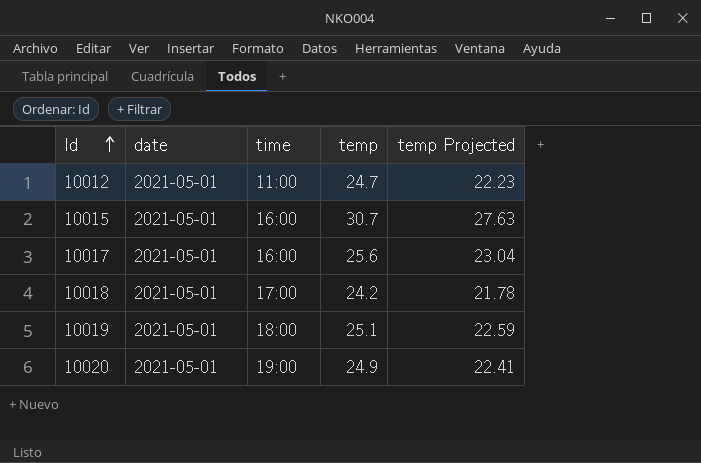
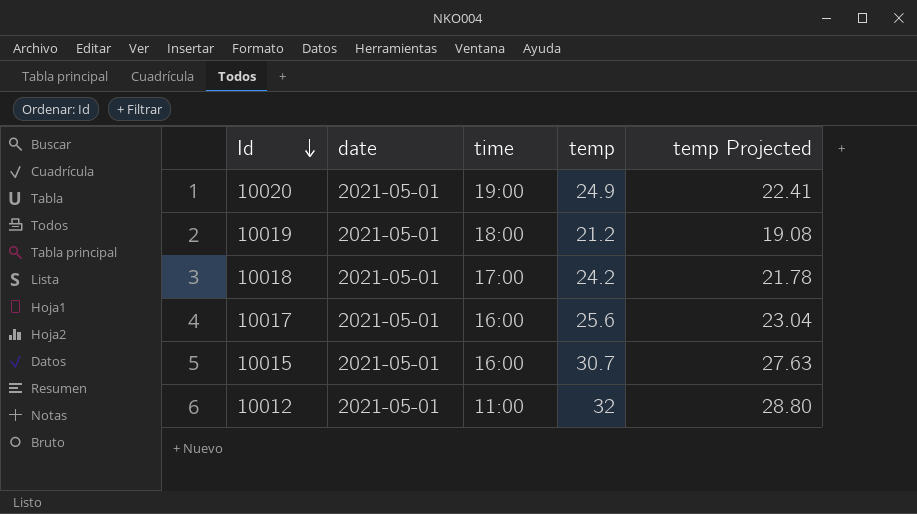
row order: Id ascending -> Id descending
10019 | temp: 25.1 -> 21.2
10019 | temp Projected: 22.59 -> 19.08
10012 | temp: 24.7 -> 32
10012 | temp Projected: 22.23 -> 28.80

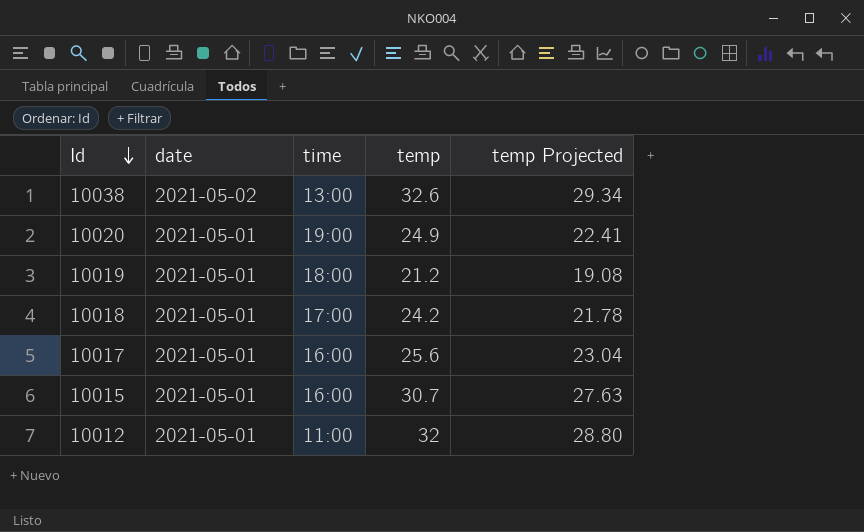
row 10038: none -> 2021-05-02 | 13:00 | 32.6 | 29.34

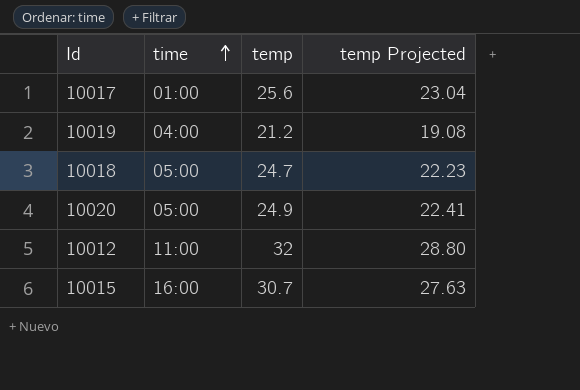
row order: Id descending -> time ascending
column date | position: 2 -> none
row 10038: 2021-05-02 | 13:00 | 32.6 | 29.34 -> none
10017 | time: 16:00 -> 01:00
10019 | time: 18:00 -> 04:00
10018 | time: 17:00 -> 05:00
10018 | temp: 24.2 -> 24.7
10018 | temp Projected: 21.78 -> 22.23
10020 | time: 19:00 -> 05:00

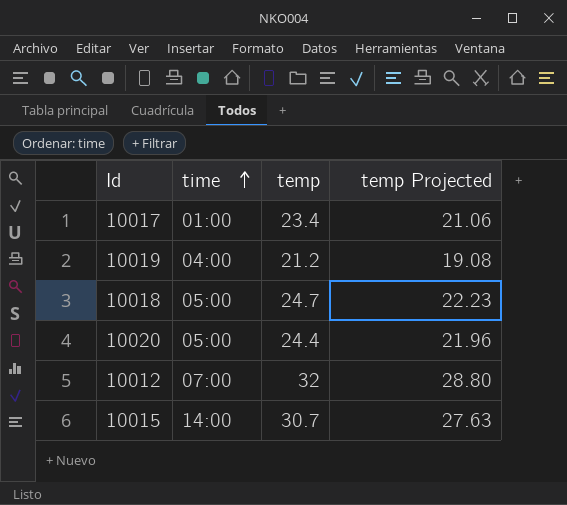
10017 | temp: 25.6 -> 23.4
10017 | temp Projected: 23.04 -> 21.06
10020 | temp: 24.9 -> 24.4
10020 | temp Projected: 22.41 -> 21.96
10012 | time: 11:00 -> 07:00
10015 | time: 16:00 -> 14:00

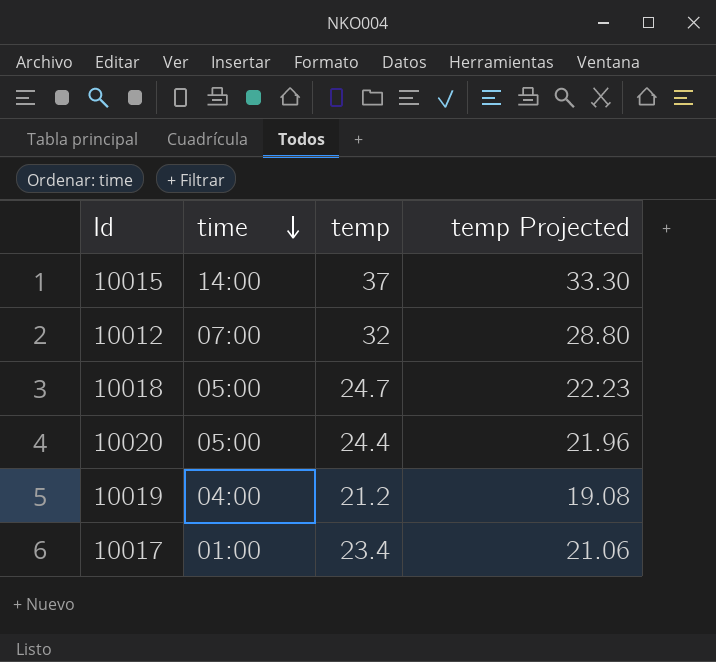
row order: time ascending -> time descending
10015 | temp: 30.7 -> 37
10015 | temp Projected: 27.63 -> 33.30

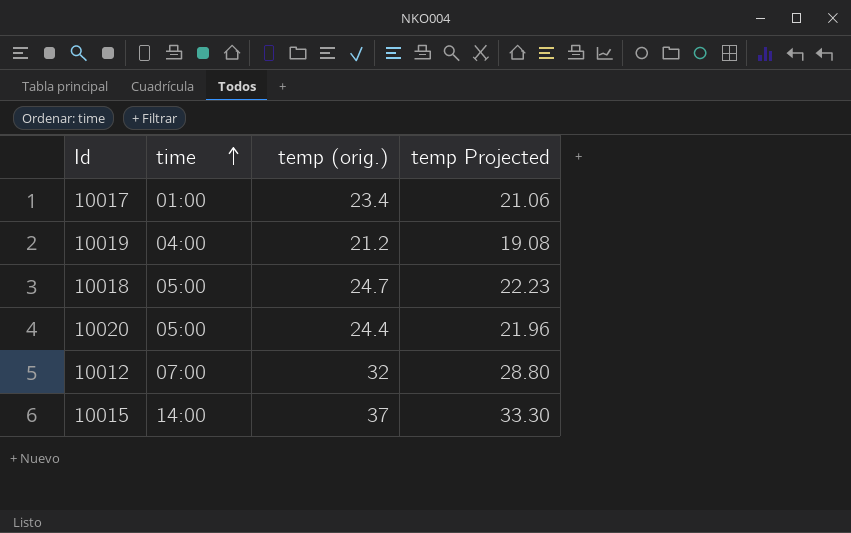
row order: time descending -> time ascending
column name: temp -> temp (orig.)

